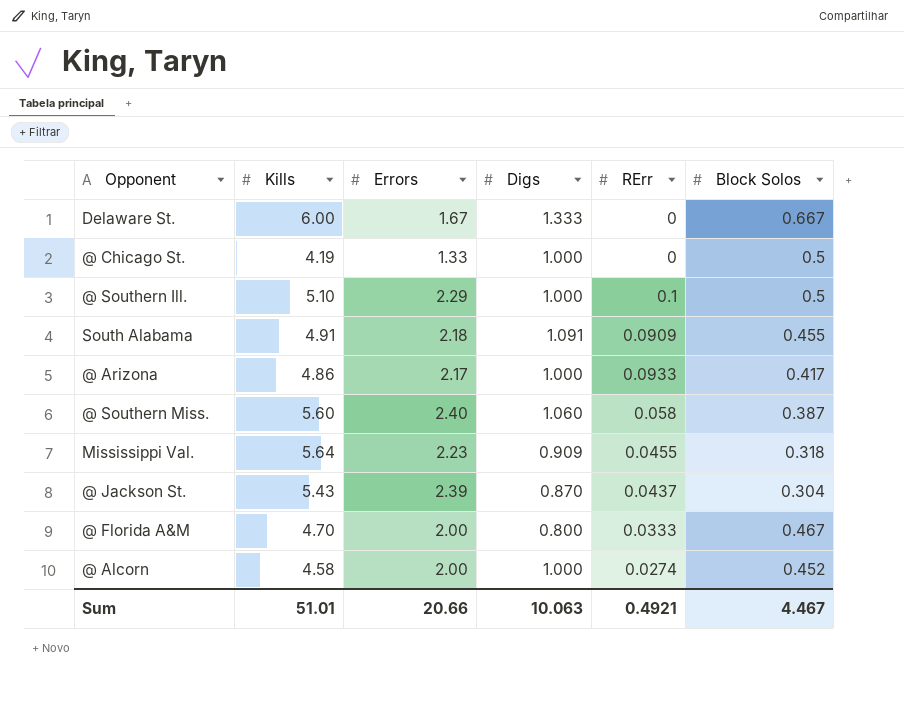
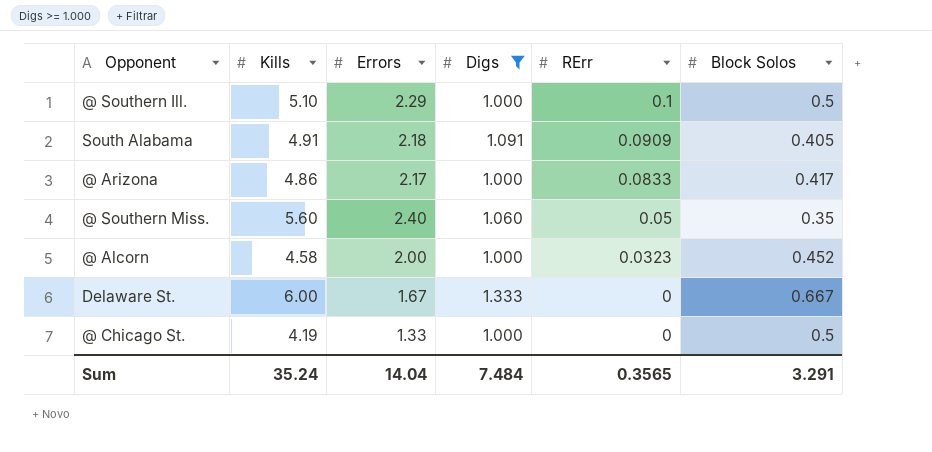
filter: none -> Digs >= 1.000
row order: none -> RErr descending
South Alabama | Block Solos: 0.455 -> 0.405
@ Arizona | RErr: 0.0933 -> 0.0833
@ Southern Miss. | RErr: 0.058 -> 0.05
@ Southern Miss. | Block Solos: 0.387 -> 0.35
@ Alcorn | RErr: 0.0274 -> 0.0323
Sum | Kills: 51.01 -> 35.24
Sum | Errors: 20.66 -> 14.04
Sum | Digs: 10.063 -> 7.484
Sum | RErr: 0.4921 -> 0.3565
Sum | Block Solos: 4.467 -> 3.291

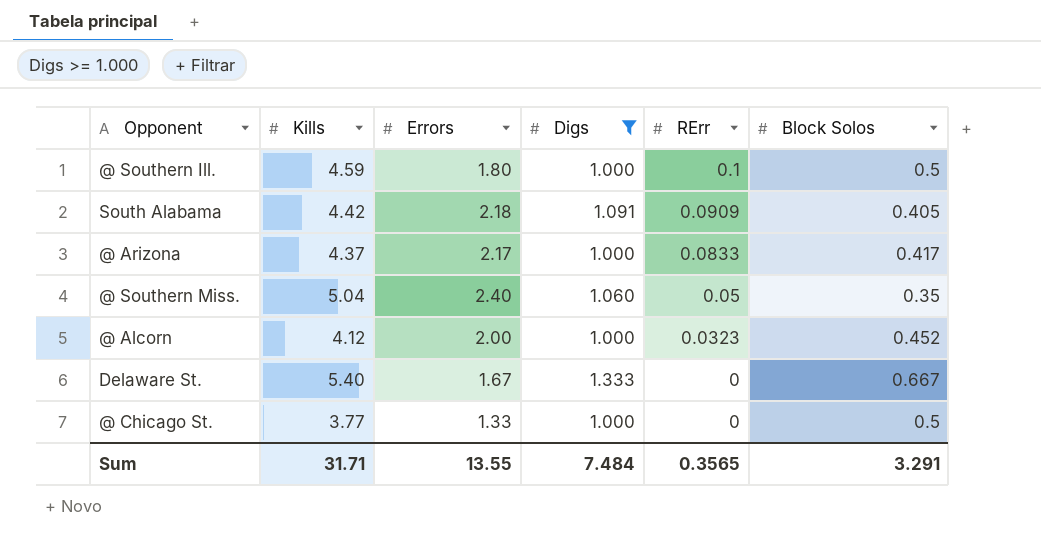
@ Southern Ill. | Kills: 5.10 -> 4.59
@ Southern Ill. | Errors: 2.29 -> 1.80
South Alabama | Kills: 4.91 -> 4.42
@ Arizona | Kills: 4.86 -> 4.37
@ Southern Miss. | Kills: 5.60 -> 5.04
@ Alcorn | Kills: 4.58 -> 4.12
Delaware St. | Kills: 6.00 -> 5.40
@ Chicago St. | Kills: 4.19 -> 3.77
Sum | Kills: 35.24 -> 31.71
Sum | Errors: 14.04 -> 13.55

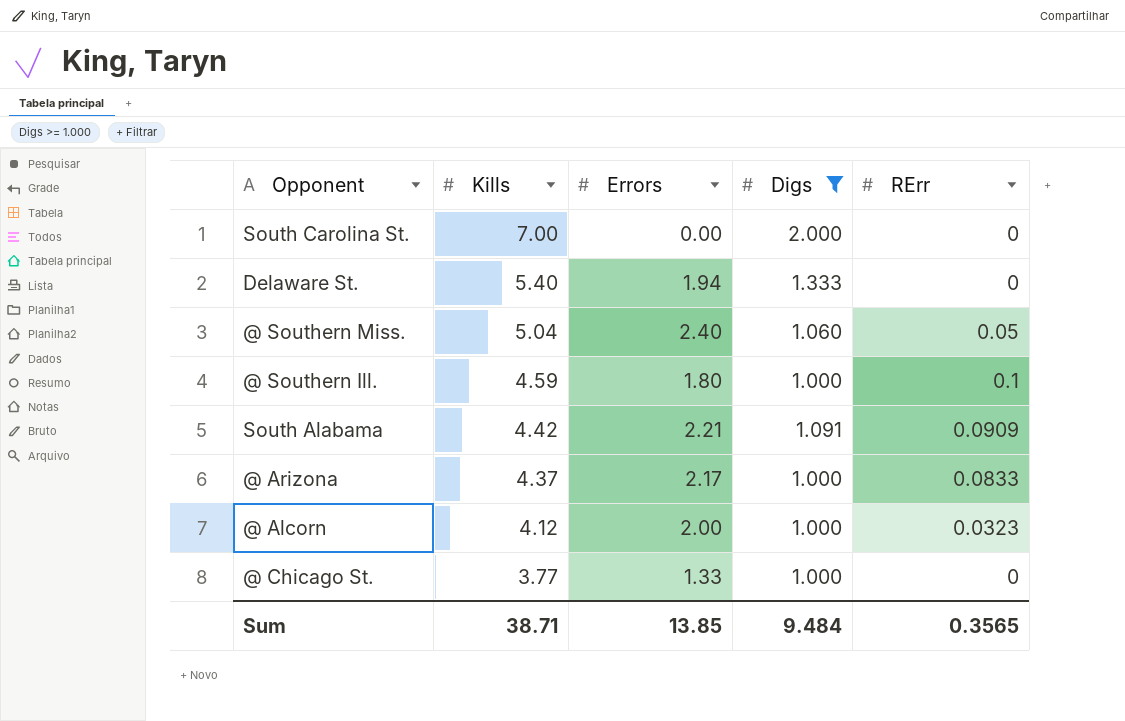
row order: RErr descending -> Kills descending
column Block Solos | position: 6 -> none
row South Carolina St.: none -> 7.00 | 0.00 | 2.000 | 0
Delaware St. | Errors: 1.67 -> 1.94
South Alabama | Errors: 2.18 -> 2.21
Sum | Kills: 31.71 -> 38.71
Sum | Errors: 13.55 -> 13.85
Sum | Digs: 7.484 -> 9.484

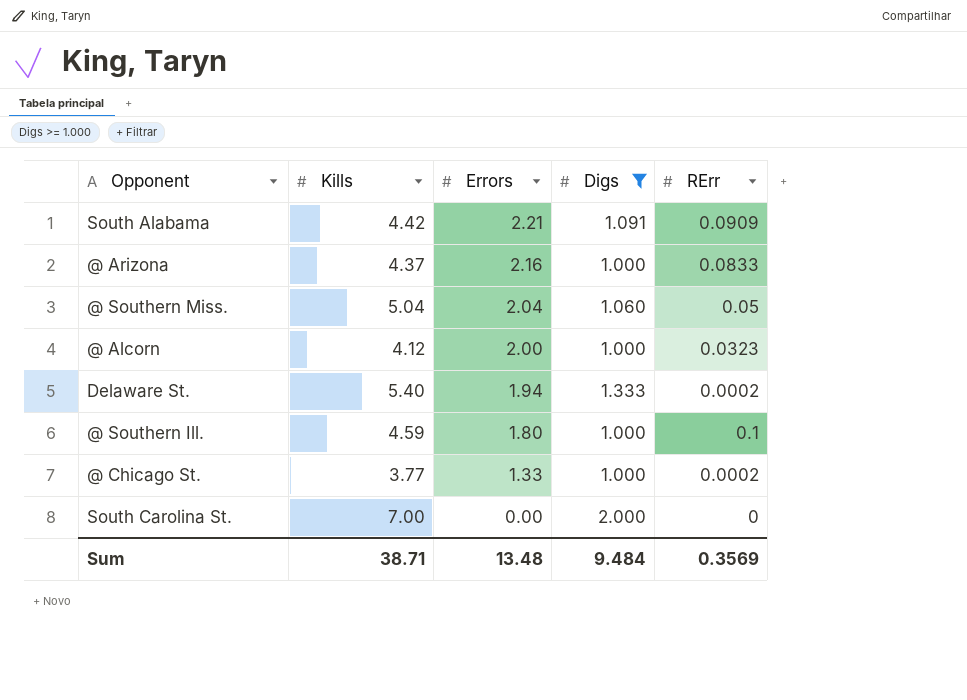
row order: Kills descending -> Errors descending
@ Arizona | Errors: 2.17 -> 2.16
@ Southern Miss. | Errors: 2.40 -> 2.04
Delaware St. | RErr: 0 -> 0.0002
@ Chicago St. | RErr: 0 -> 0.0002
Sum | Errors: 13.85 -> 13.48
Sum | RErr: 0.3565 -> 0.3569

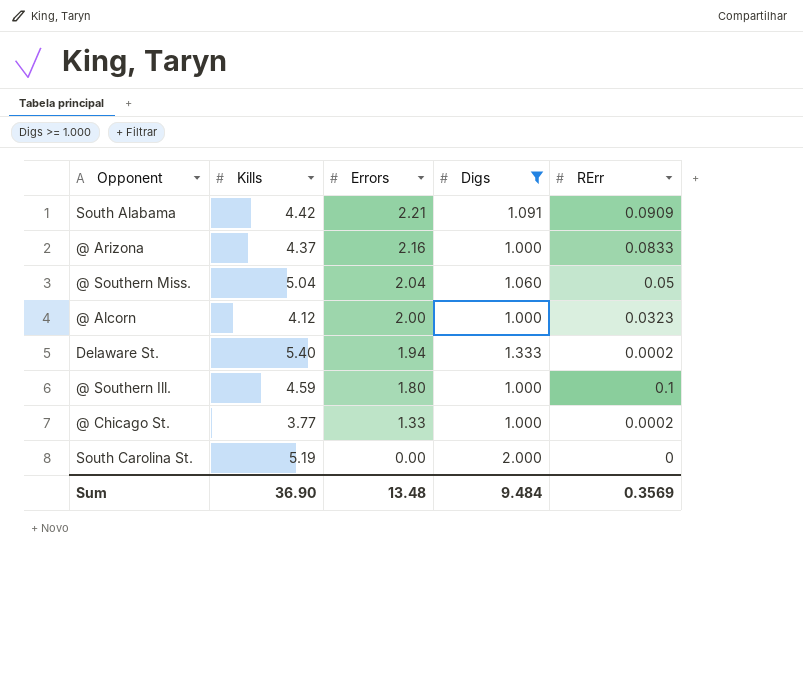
South Carolina St. | Kills: 7.00 -> 5.19
Sum | Kills: 38.71 -> 36.90

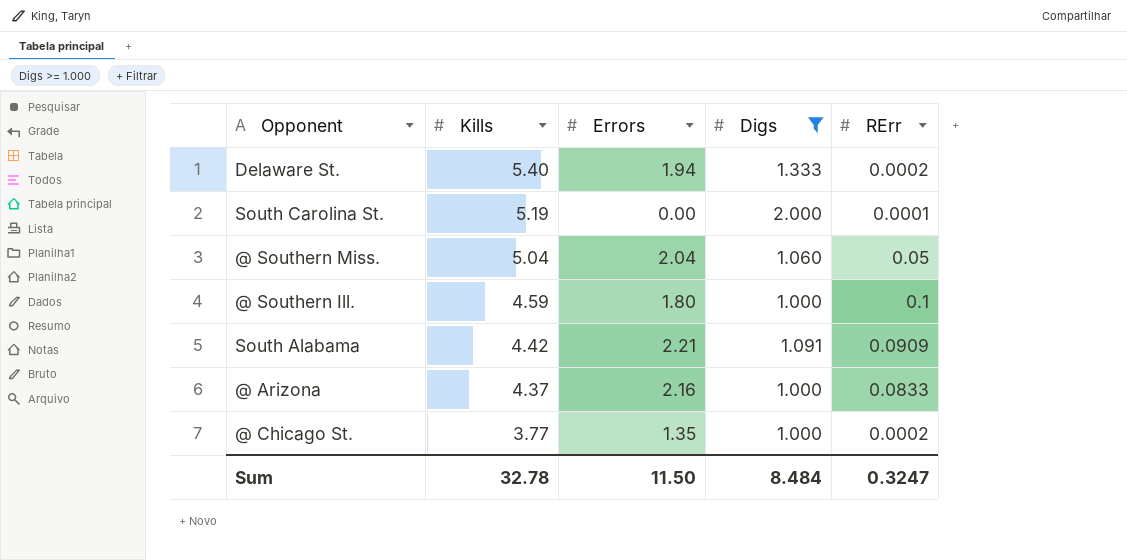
row order: Errors descending -> Kills descending
row @ Alcorn: 4.12 | 2.00 | 1.000 | 0.0323 -> none
South Carolina St. | RErr: 0 -> 0.0001
@ Chicago St. | Errors: 1.33 -> 1.35
Sum | Kills: 36.90 -> 32.78
Sum | Errors: 13.48 -> 11.50
Sum | Digs: 9.484 -> 8.484
Sum | RErr: 0.3569 -> 0.3247

